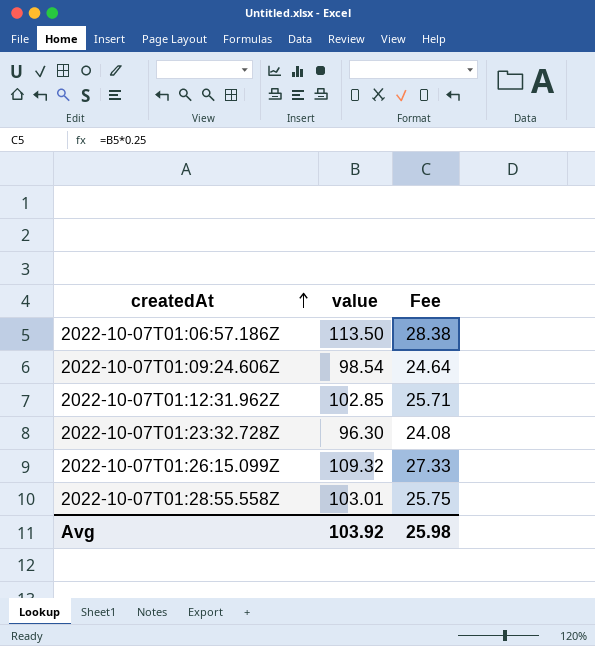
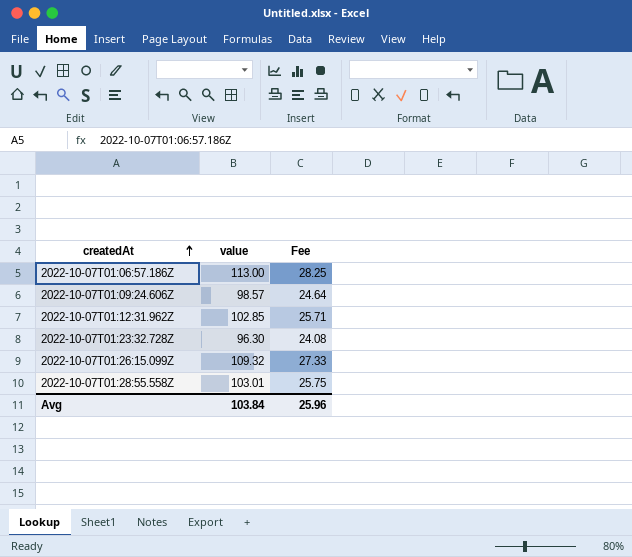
2022-10-07T01:06:57.186Z | value: 113.50 -> 113.00
2022-10-07T01:06:57.186Z | Fee: 28.38 -> 28.25
2022-10-07T01:09:24.606Z | value: 98.54 -> 98.57
Avg | value: 103.92 -> 103.84
Avg | Fee: 25.98 -> 25.96

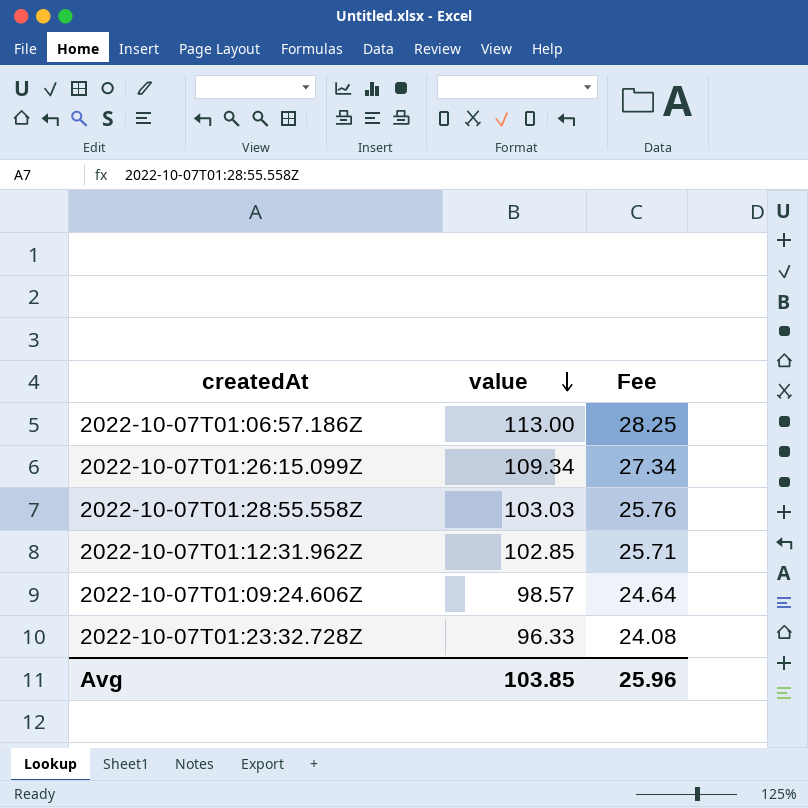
row order: createdAt ascending -> value descending
2022-10-07T01:26:15.099Z | value: 109.32 -> 109.34
2022-10-07T01:26:15.099Z | Fee: 27.33 -> 27.34
2022-10-07T01:28:55.558Z | value: 103.01 -> 103.03
2022-10-07T01:28:55.558Z | Fee: 25.75 -> 25.76
2022-10-07T01:23:32.728Z | value: 96.30 -> 96.33
Avg | value: 103.84 -> 103.85

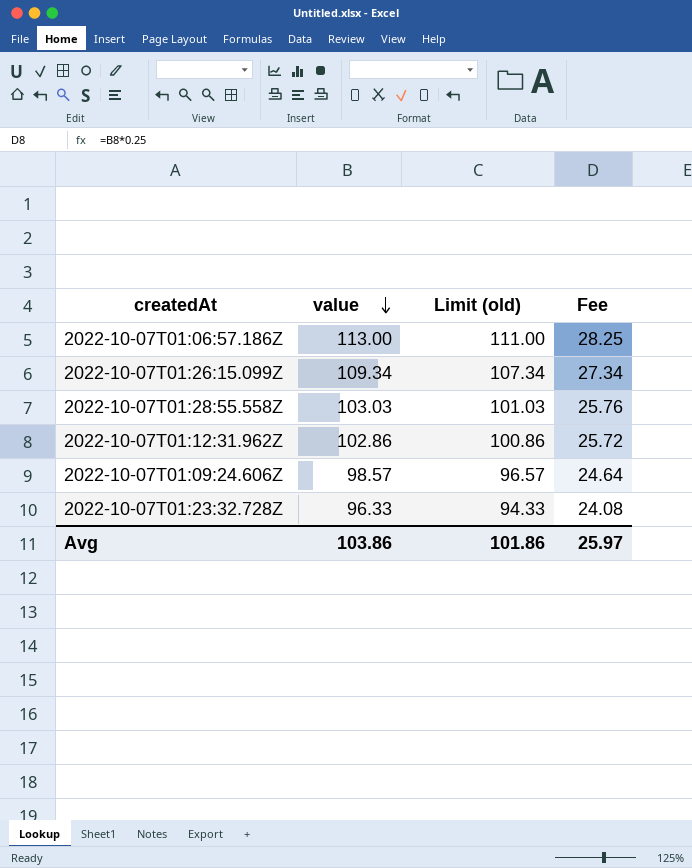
column Limit (old) | formula: none -> [value] - 2
2022-10-07T01:12:31.962Z | value: 102.85 -> 102.86
2022-10-07T01:12:31.962Z | Fee: 25.71 -> 25.72
Avg | value: 103.85 -> 103.86
Avg | Fee: 25.96 -> 25.97

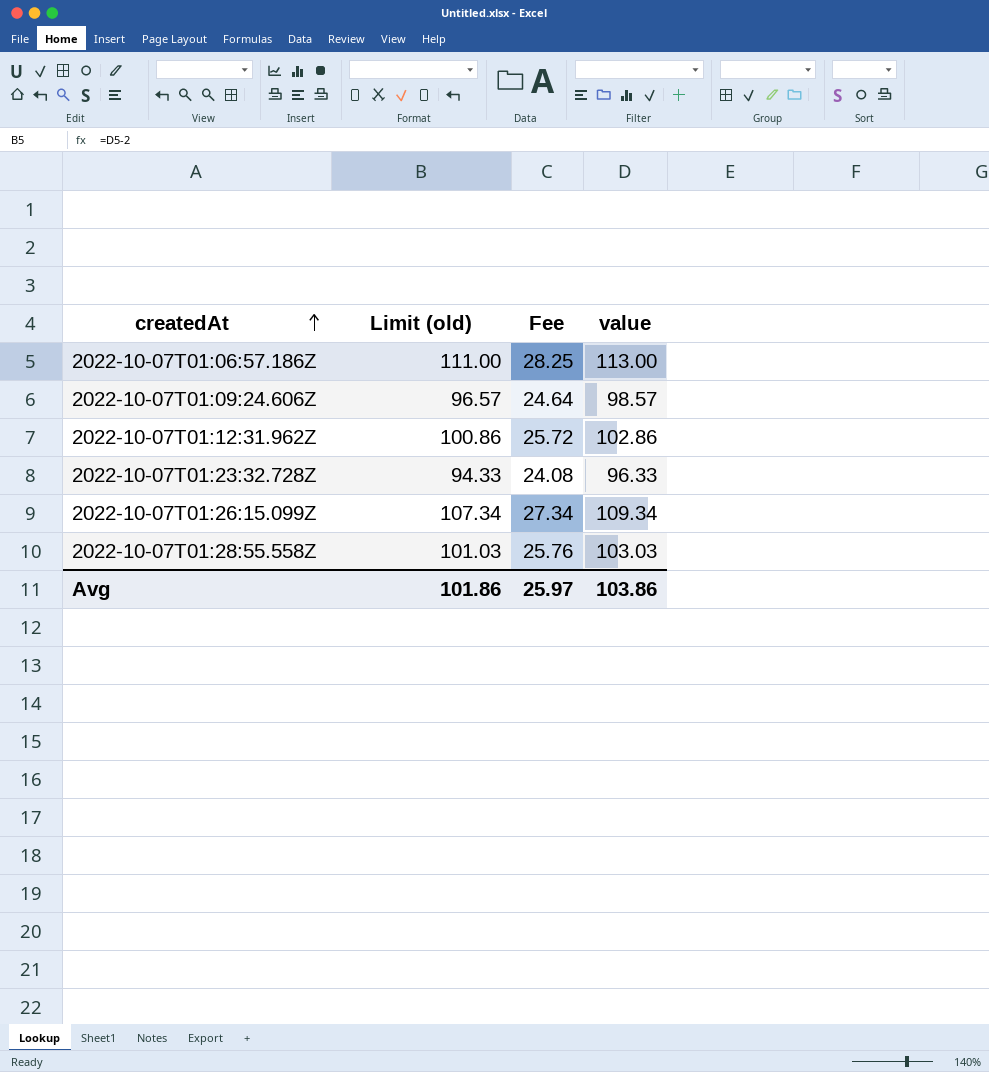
row order: value descending -> createdAt ascending
column value | position: 2 -> 4

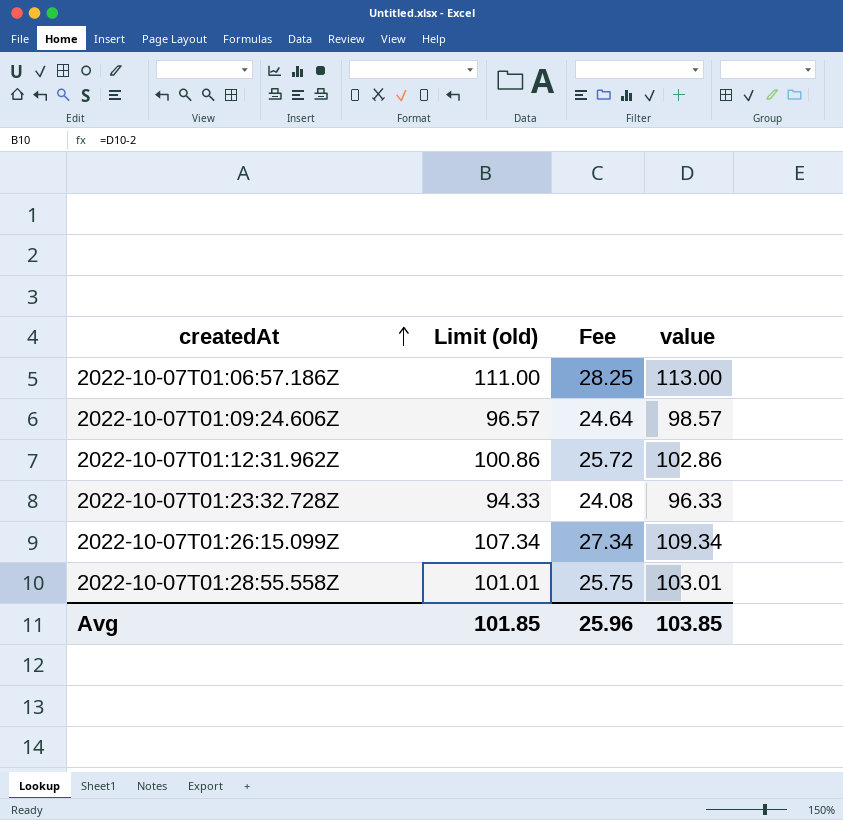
2022-10-07T01:28:55.558Z | Limit (old): 101.03 -> 101.01
2022-10-07T01:28:55.558Z | Fee: 25.76 -> 25.75
2022-10-07T01:28:55.558Z | value: 103.03 -> 103.01
Avg | Limit (old): 101.86 -> 101.85
Avg | Fee: 25.97 -> 25.96
Avg | value: 103.86 -> 103.85

